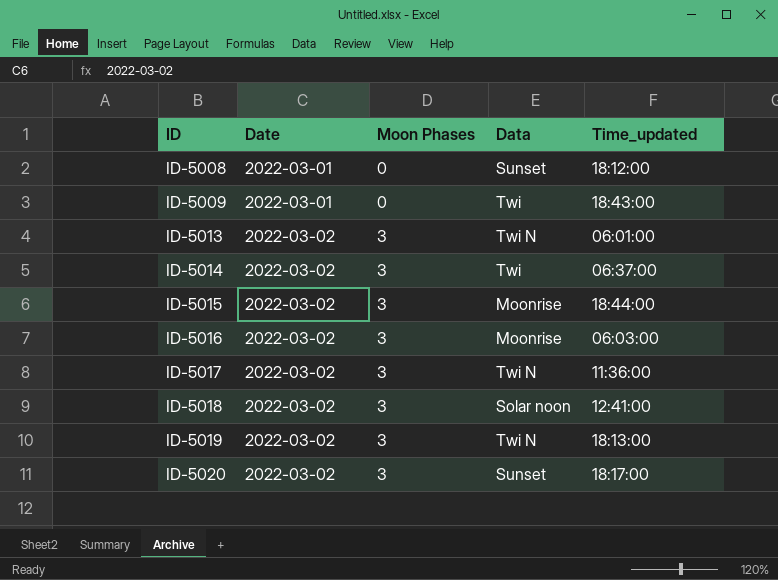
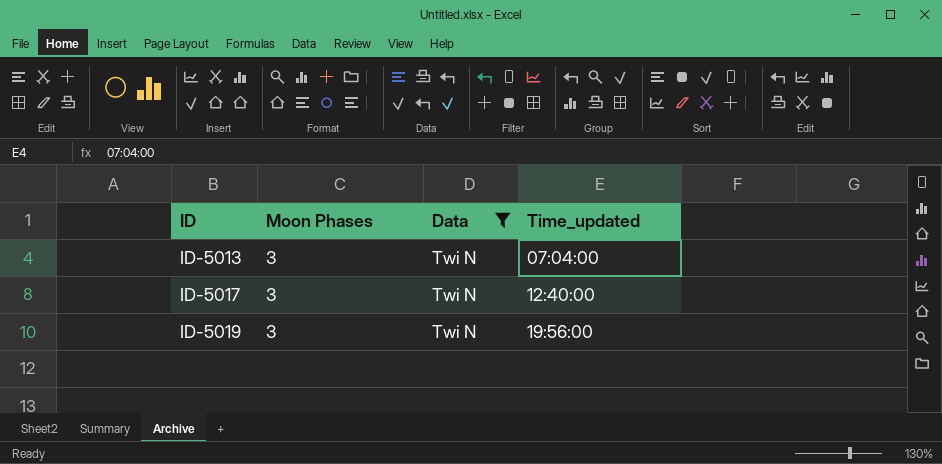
filter: none -> Data = Twi N
column Date | position: 2 -> none
ID-5013 | Time_updated: 06:01:00 -> 07:04:00
ID-5017 | Time_updated: 11:36:00 -> 12:40:00
ID-5019 | Time_updated: 18:13:00 -> 19:56:00

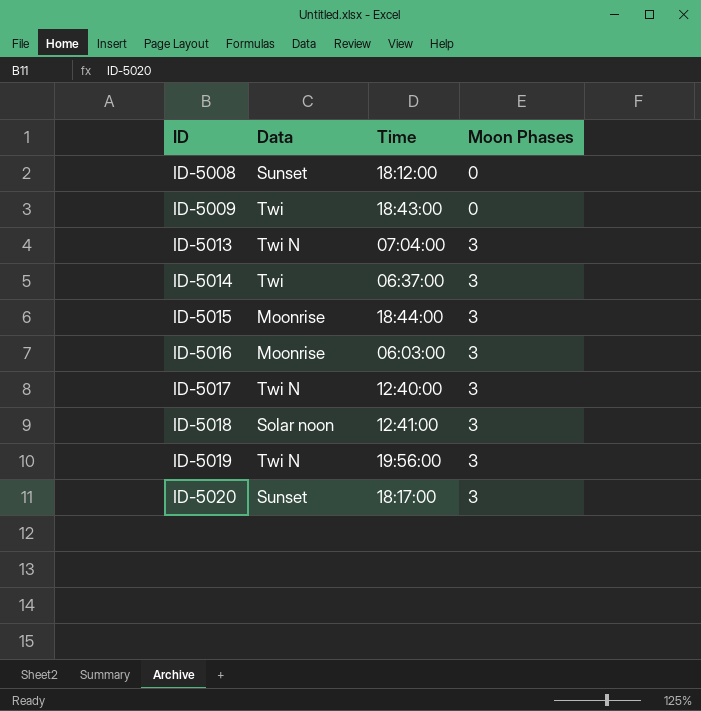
filter: Data = Twi N -> none
column name: Time_updated -> Time
column Moon Phases | position: 2 -> 4

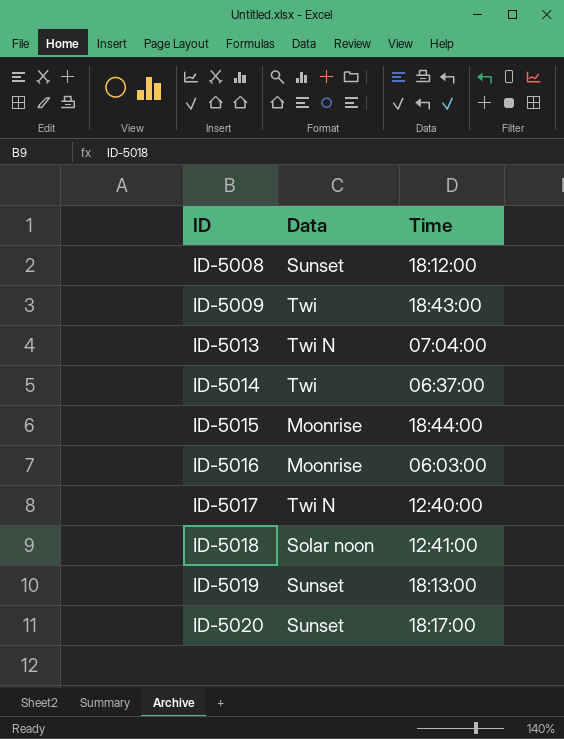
column Moon Phases | position: 4 -> none
ID-5019 | Data: Twi N -> Sunset
ID-5019 | Time: 19:56:00 -> 18:13:00

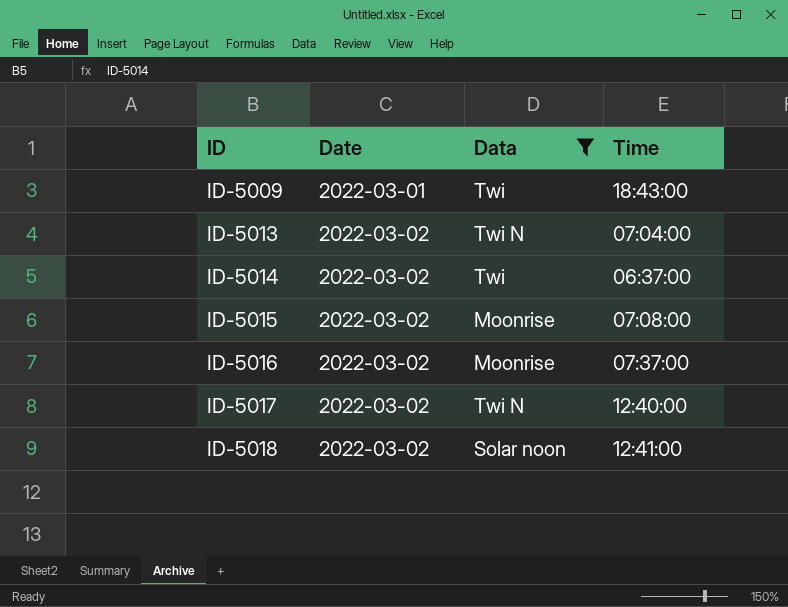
filter: none -> Data != Sunset
column Date | position: none -> 2
ID-5015 | Time: 18:44:00 -> 07:08:00
ID-5016 | Time: 06:03:00 -> 07:37:00

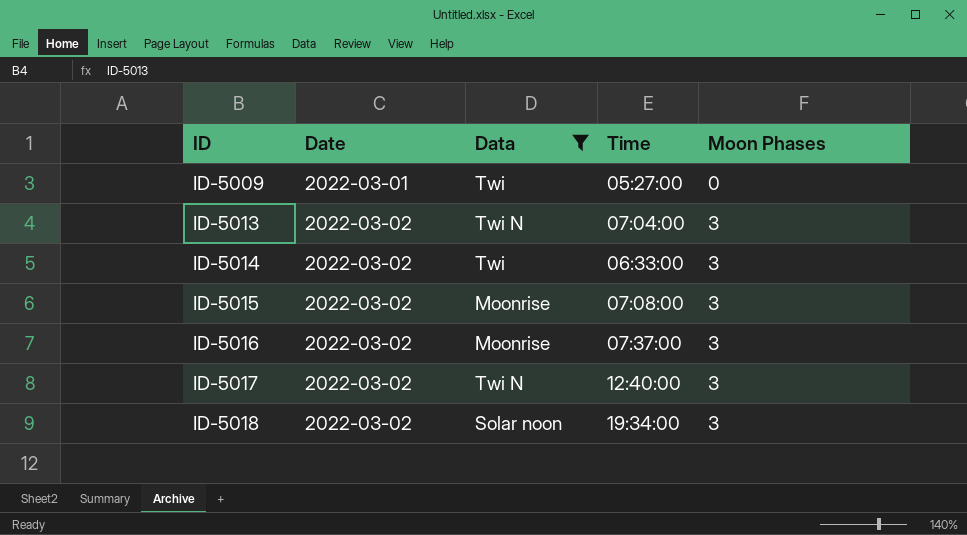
column Moon Phases | position: none -> 5
ID-5009 | Time: 18:43:00 -> 05:27:00
ID-5014 | Time: 06:37:00 -> 06:33:00
ID-5018 | Time: 12:41:00 -> 19:34:00

